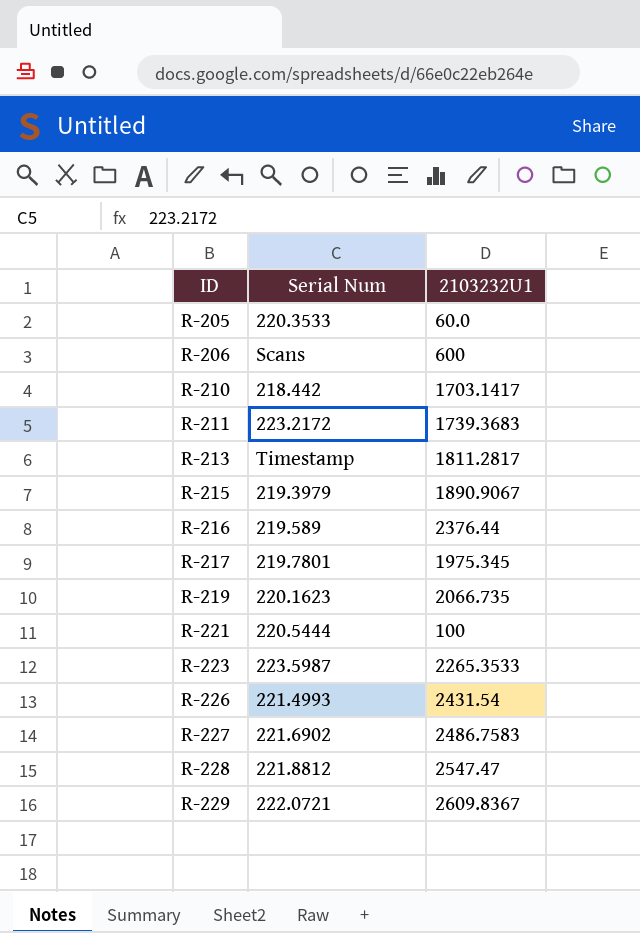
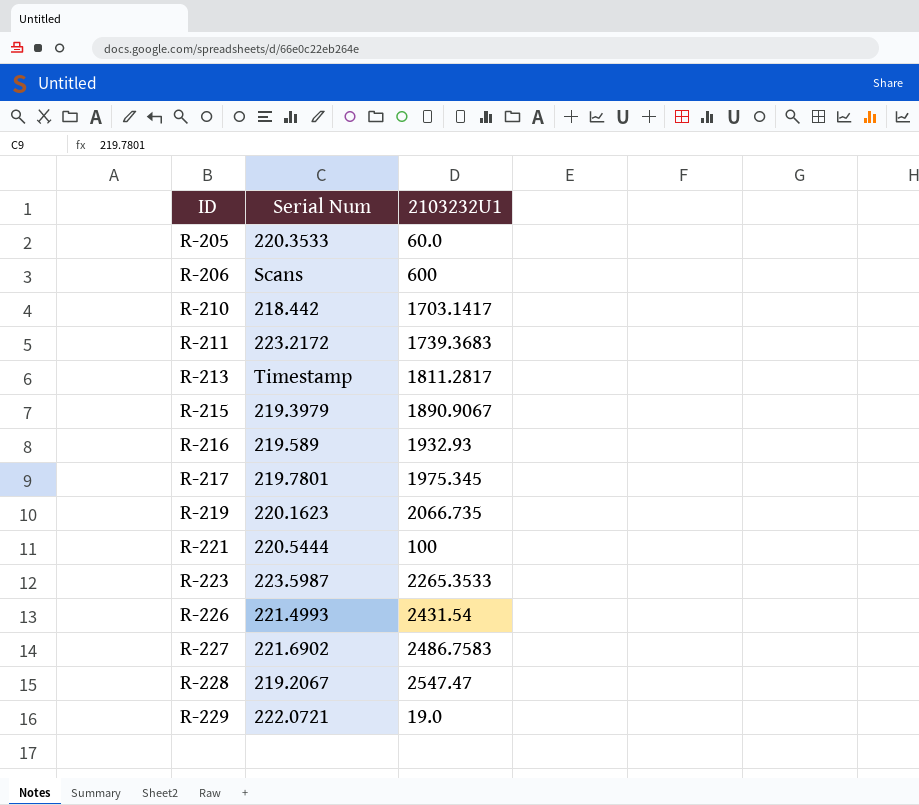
R-216 | 2103232U1: 2376.44 -> 1932.93
R-228 | Serial Num: 221.8812 -> 219.2067
R-229 | 2103232U1: 2609.8367 -> 19.0

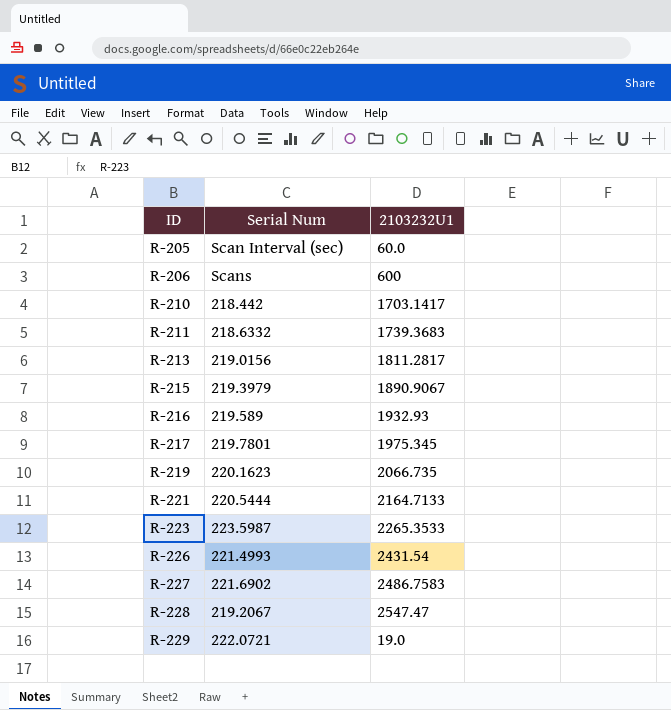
R-205 | Serial Num: 220.3533 -> Scan Interval (sec)
R-211 | Serial Num: 223.2172 -> 218.6332
R-213 | Serial Num: Timestamp -> 219.0156
R-221 | 2103232U1: 100 -> 2164.7133

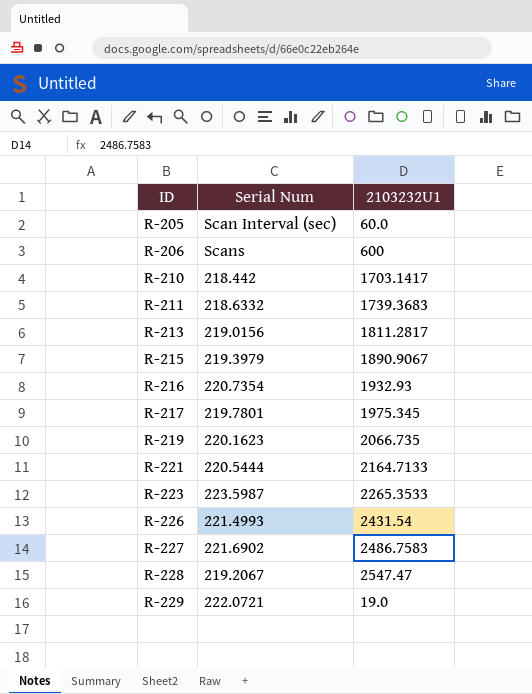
R-216 | Serial Num: 219.589 -> 220.7354

